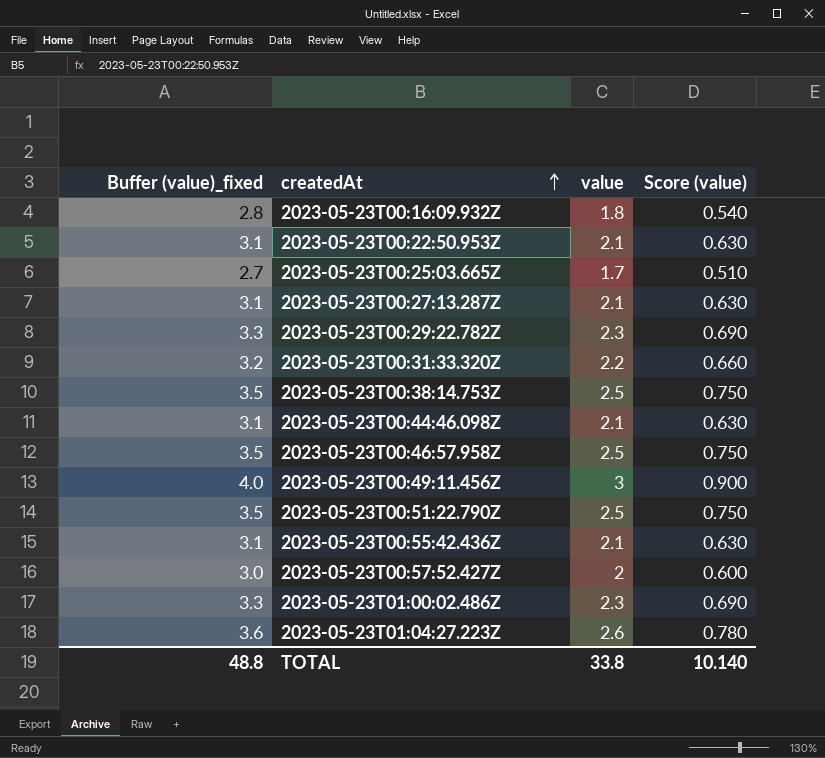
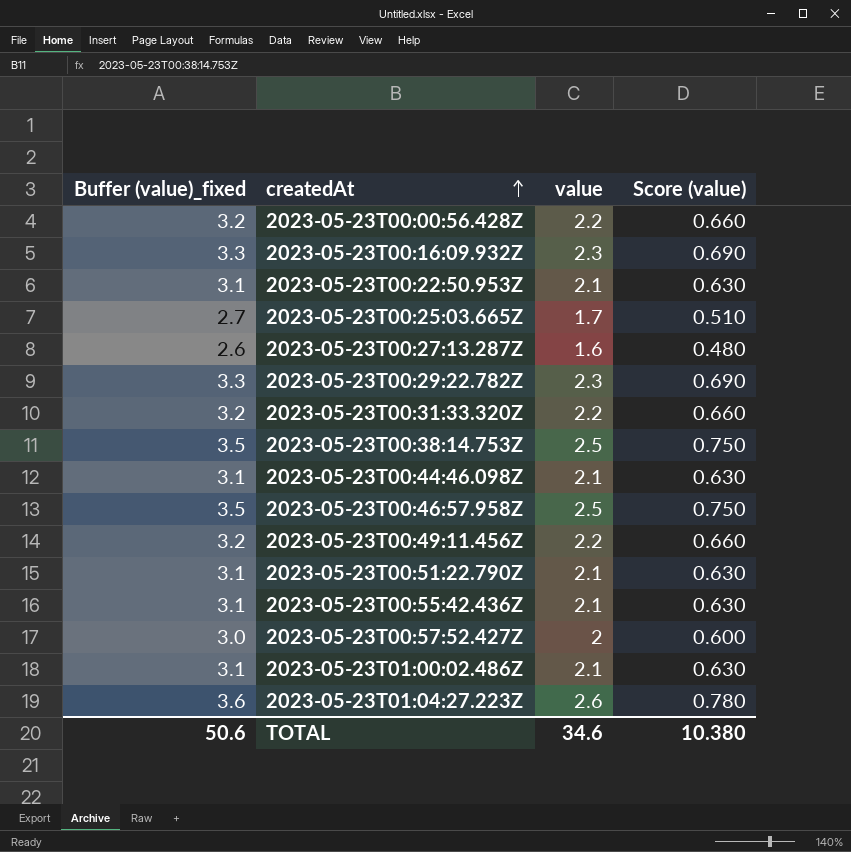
row 2023-05-23T00:00:56.428Z: none -> 3.2 | 2.2 | 0.660
2023-05-23T00:16:09.932Z | Buffer (value)_fixed: 2.8 -> 3.3
2023-05-23T00:16:09.932Z | value: 1.8 -> 2.3
2023-05-23T00:16:09.932Z | Score (value): 0.540 -> 0.690
2023-05-23T00:27:13.287Z | Buffer (value)_fixed: 3.1 -> 2.6
2023-05-23T00:27:13.287Z | value: 2.1 -> 1.6
2023-05-23T00:27:13.287Z | Score (value): 0.630 -> 0.480
2023-05-23T00:49:11.456Z | Buffer (value)_fixed: 4.0 -> 3.2
2023-05-23T00:49:11.456Z | value: 3 -> 2.2
2023-05-23T00:49:11.456Z | Score (value): 0.900 -> 0.660
2023-05-23T00:51:22.790Z | Buffer (value)_fixed: 3.5 -> 3.1
2023-05-23T00:51:22.790Z | value: 2.5 -> 2.1
2023-05-23T00:51:22.790Z | Score (value): 0.750 -> 0.630
2023-05-23T01:00:02.486Z | Buffer (value)_fixed: 3.3 -> 3.1
2023-05-23T01:00:02.486Z | value: 2.3 -> 2.1
2023-05-23T01:00:02.486Z | Score (value): 0.690 -> 0.630
TOTAL | Buffer (value)_fixed: 48.8 -> 50.6
TOTAL | value: 33.8 -> 34.6
TOTAL | Score (value): 10.140 -> 10.380

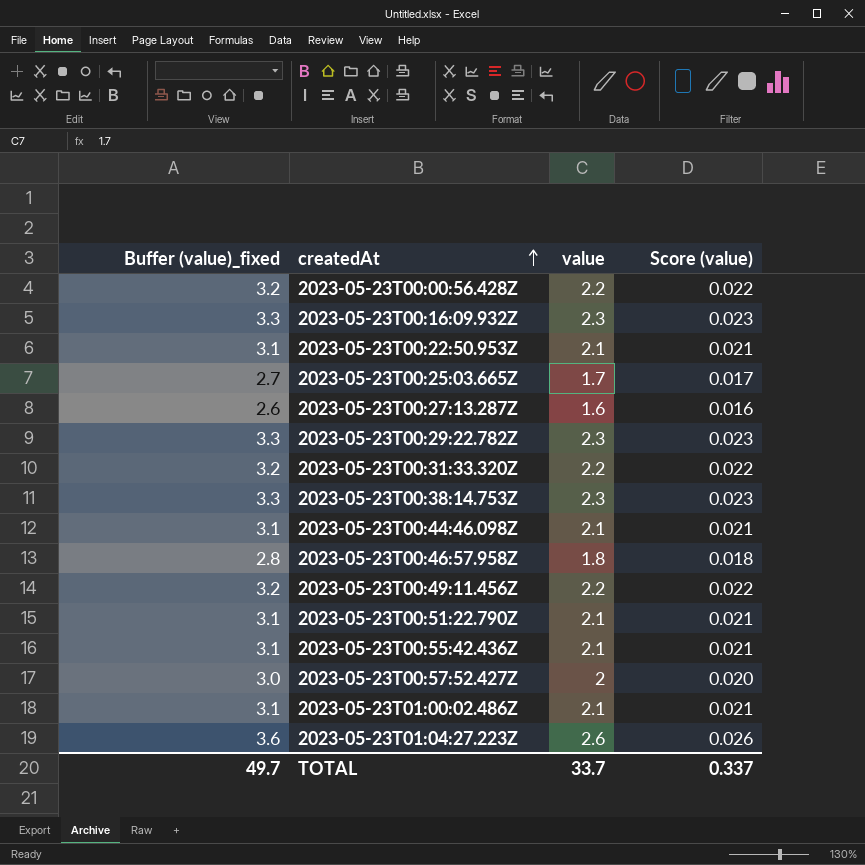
column Score (value) | formula: [value] * 0.3 -> [value] * 0.01
2023-05-23T00:38:14.753Z | Buffer (value)_fixed: 3.5 -> 3.3
2023-05-23T00:38:14.753Z | value: 2.5 -> 2.3
2023-05-23T00:46:57.958Z | Buffer (value)_fixed: 3.5 -> 2.8
2023-05-23T00:46:57.958Z | value: 2.5 -> 1.8
TOTAL | Buffer (value)_fixed: 50.6 -> 49.7
TOTAL | value: 34.6 -> 33.7
TOTAL | Score (value): 10.380 -> 0.337

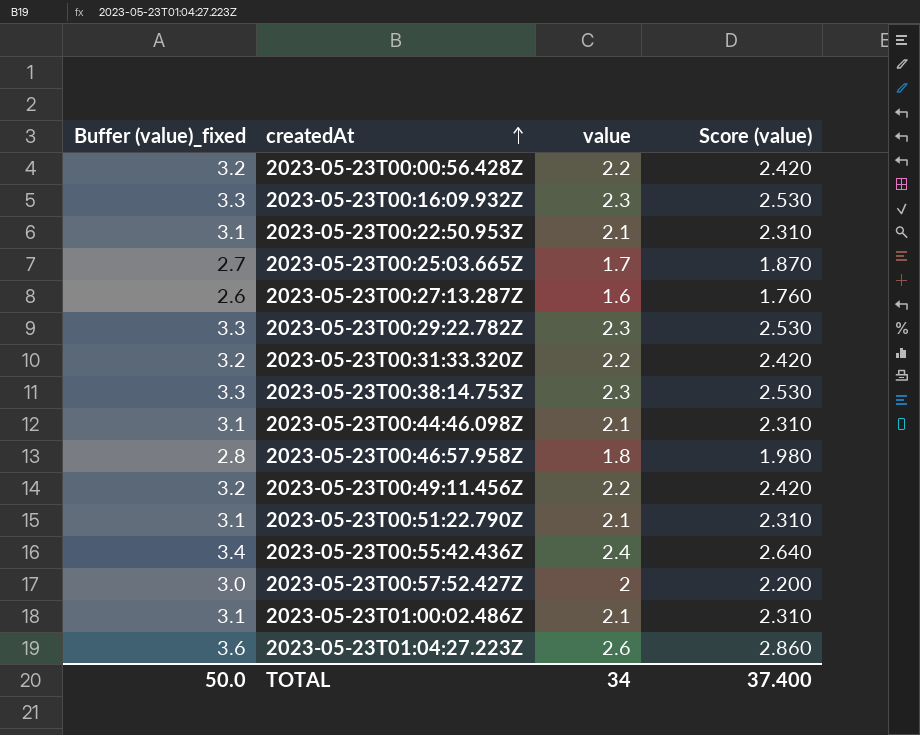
column Score (value) | formula: [value] * 0.01 -> [value] * 1.1
2023-05-23T00:55:42.436Z | Buffer (value)_fixed: 3.1 -> 3.4
2023-05-23T00:55:42.436Z | value: 2.1 -> 2.4
TOTAL | Buffer (value)_fixed: 49.7 -> 50.0
TOTAL | value: 33.7 -> 34
TOTAL | Score (value): 0.337 -> 37.400

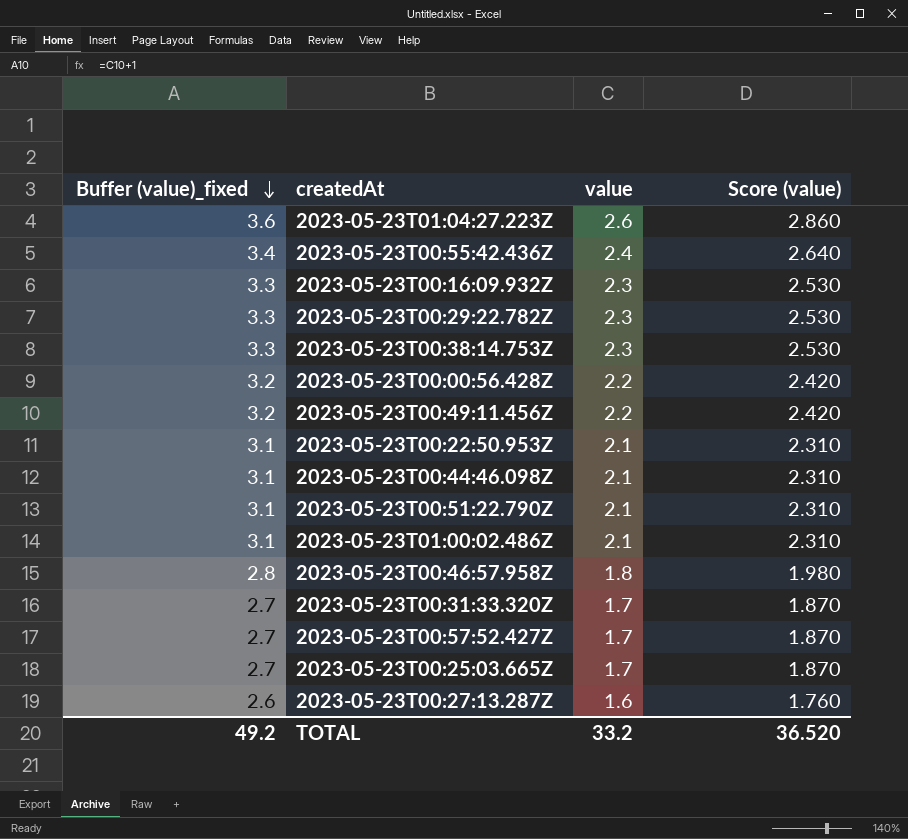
row order: createdAt ascending -> Buffer (value)_fixed descending
2023-05-23T00:31:33.320Z | Buffer (value)_fixed: 3.2 -> 2.7
2023-05-23T00:31:33.320Z | value: 2.2 -> 1.7
2023-05-23T00:31:33.320Z | Score (value): 2.420 -> 1.870
2023-05-23T00:57:52.427Z | Buffer (value)_fixed: 3.0 -> 2.7
2023-05-23T00:57:52.427Z | value: 2 -> 1.7
2023-05-23T00:57:52.427Z | Score (value): 2.200 -> 1.870
TOTAL | Buffer (value)_fixed: 50.0 -> 49.2
TOTAL | value: 34 -> 33.2
TOTAL | Score (value): 37.400 -> 36.520

